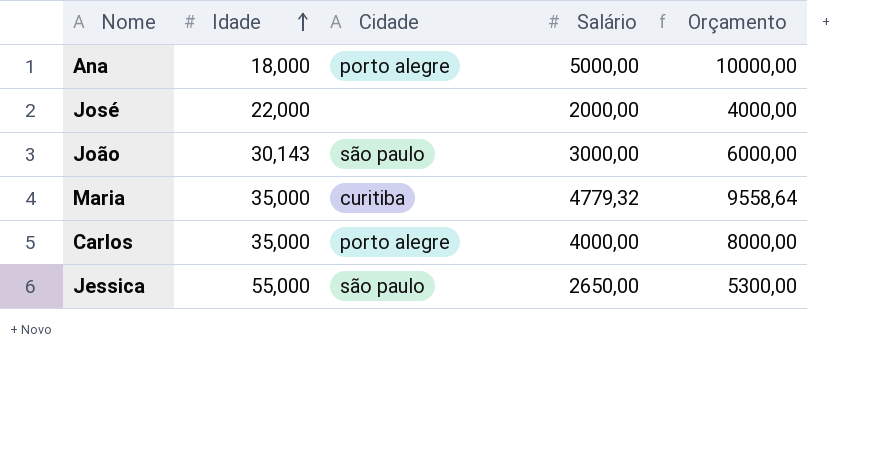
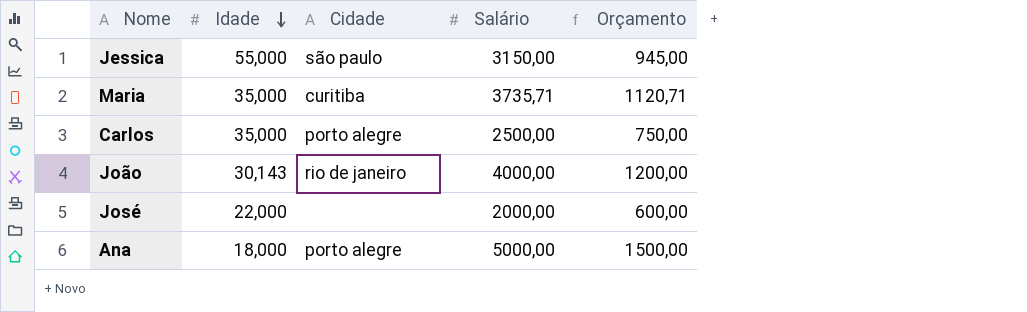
row order: Idade ascending -> Idade descending
column Orçamento | formula: [Salário] * 2 -> [Salário] * 0,3
Jessica | Salário: 2650,00 -> 3150,00
Maria | Salário: 4779,32 -> 3735,71
Carlos | Salário: 4000,00 -> 2500,00
João | Cidade: são paulo -> rio de janeiro
João | Salário: 3000,00 -> 4000,00

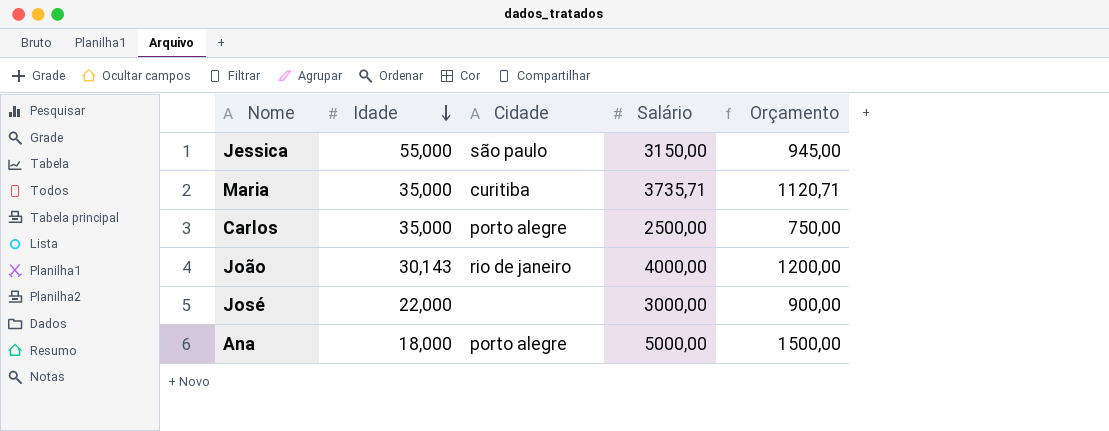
José | Salário: 2000,00 -> 3000,00
José | Orçamento: 600,00 -> 900,00

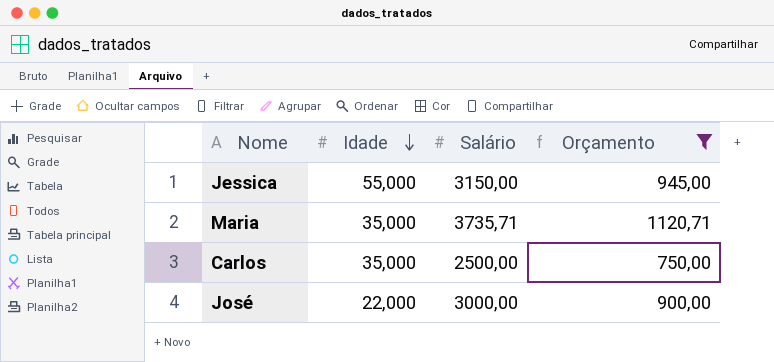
filter: none -> Orçamento <= 1120,71
column Cidade | position: 3 -> none

